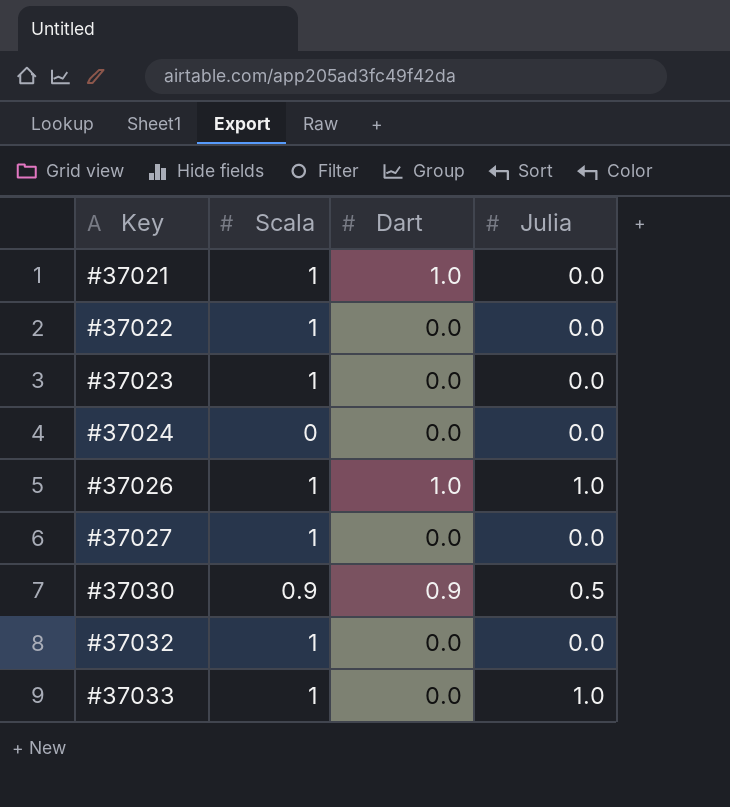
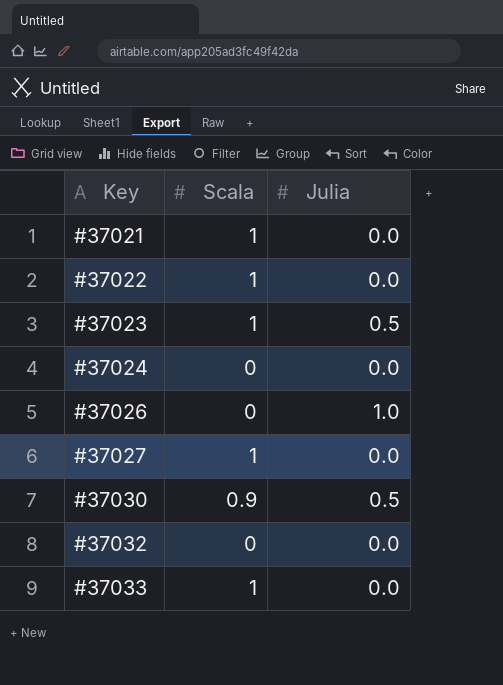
column Dart | position: 3 -> none
#37023 | Julia: 0.0 -> 0.5
#37026 | Scala: 1 -> 0
#37032 | Scala: 1 -> 0
#37033 | Julia: 1.0 -> 0.0

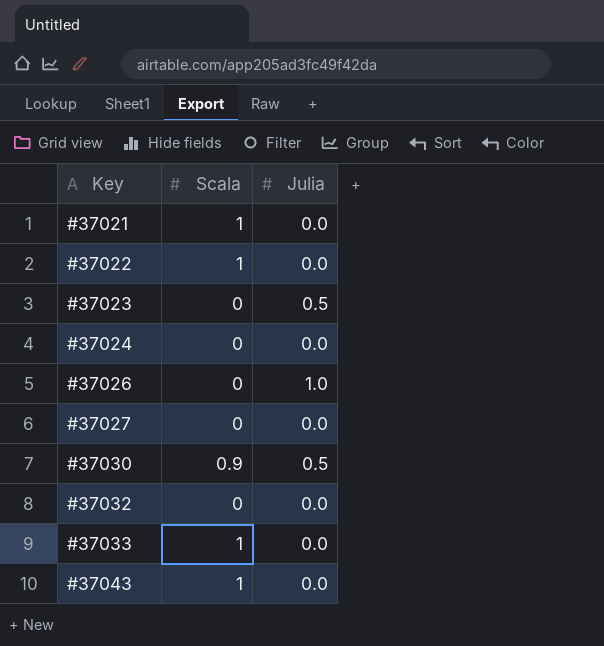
#37023 | Scala: 1 -> 0
#37027 | Scala: 1 -> 0
row #37043: none -> 1 | 0.0

